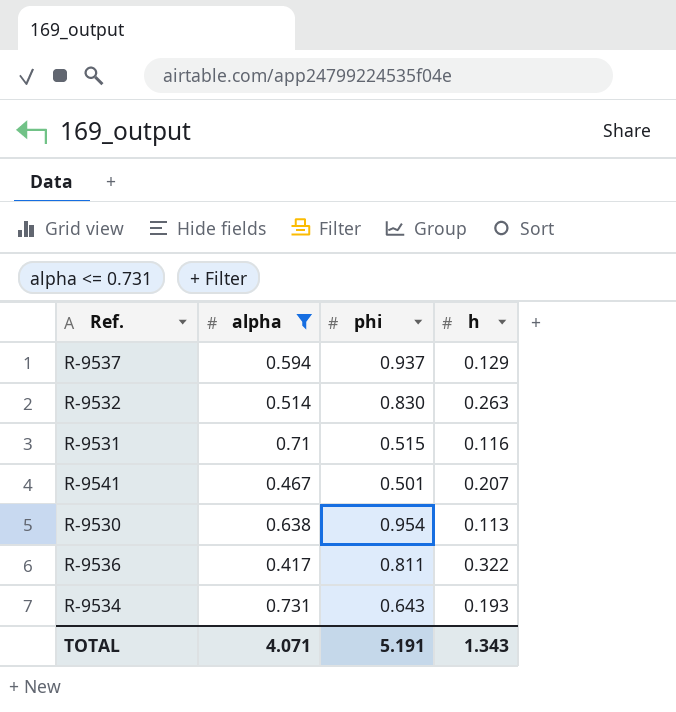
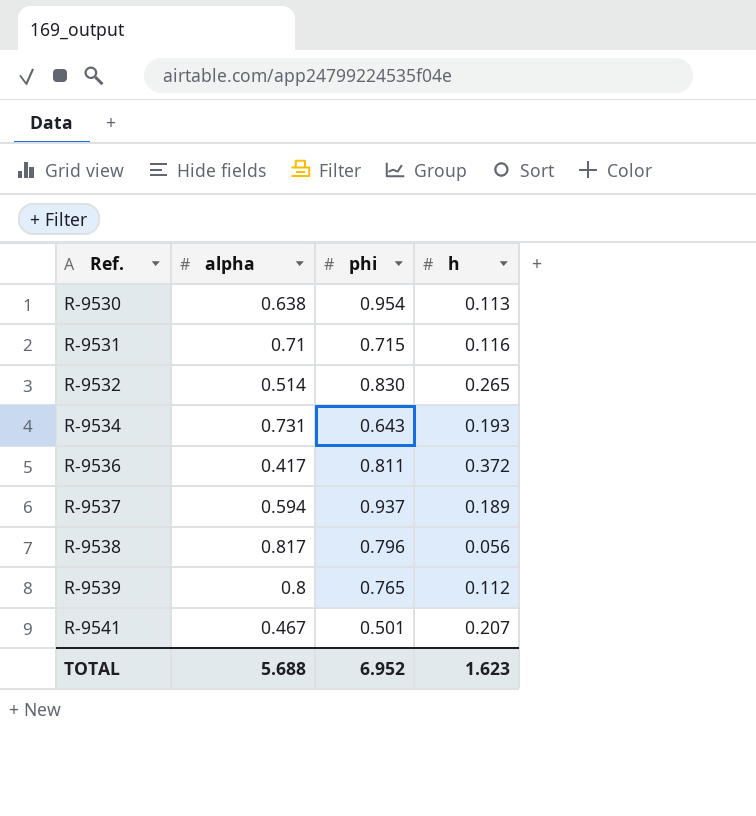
filter: alpha <= 0.731 -> none
row order: none -> Ref. ascending
R-9531 | phi: 0.515 -> 0.715
R-9532 | h: 0.263 -> 0.265
R-9536 | h: 0.322 -> 0.372
R-9537 | h: 0.129 -> 0.189
TOTAL | alpha: 4.071 -> 5.688
TOTAL | phi: 5.191 -> 6.952
TOTAL | h: 1.343 -> 1.623

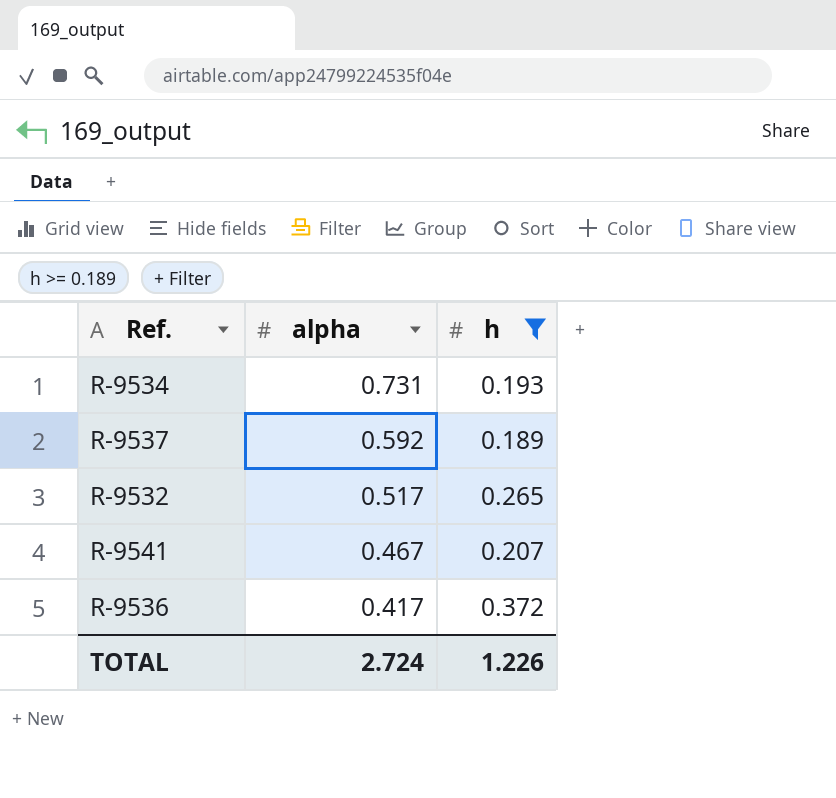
filter: none -> h >= 0.189
row order: Ref. ascending -> alpha descending
column phi | position: 3 -> none
R-9537 | alpha: 0.594 -> 0.592
R-9532 | alpha: 0.514 -> 0.517
TOTAL | alpha: 5.688 -> 2.724
TOTAL | h: 1.623 -> 1.226

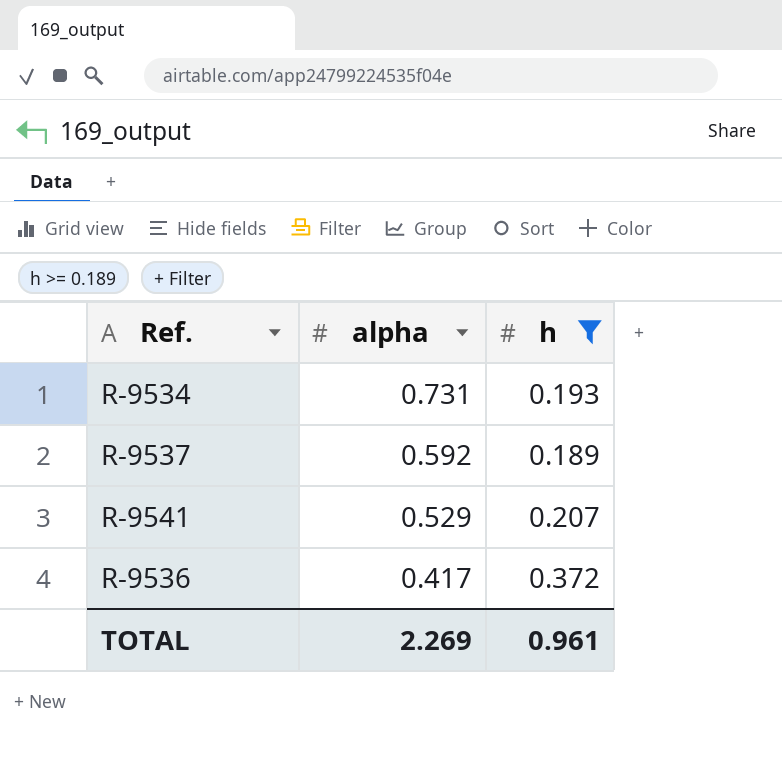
row R-9532: 0.517 | 0.265 -> none
R-9541 | alpha: 0.467 -> 0.529
TOTAL | alpha: 2.724 -> 2.269
TOTAL | h: 1.226 -> 0.961

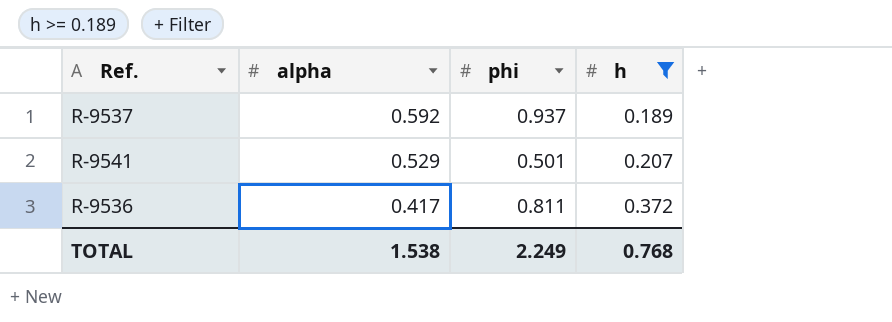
column phi | position: none -> 3
row R-9534: 0.731 | 0.193 -> none
TOTAL | alpha: 2.269 -> 1.538
TOTAL | h: 0.961 -> 0.768

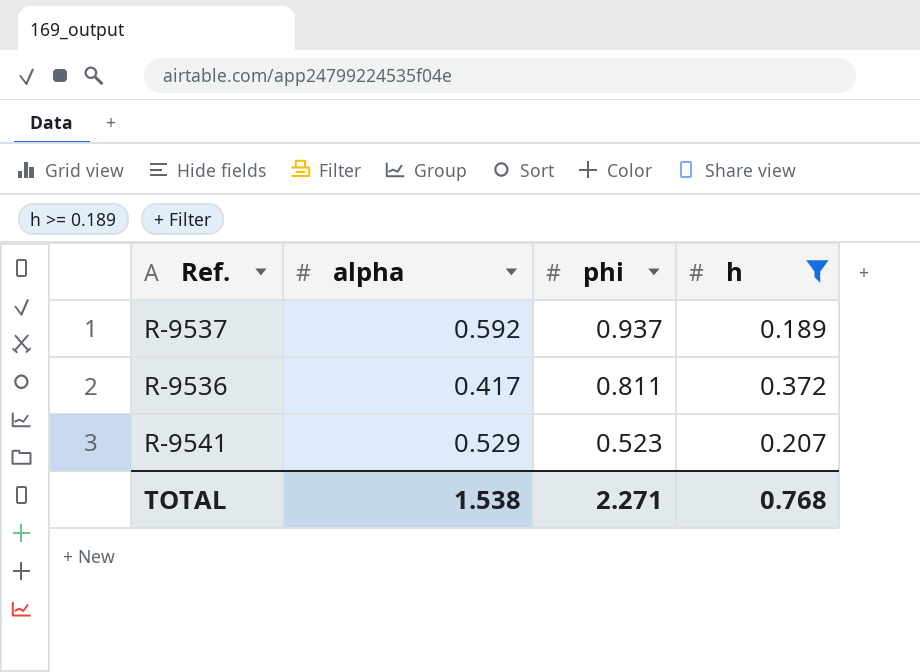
row order: alpha descending -> phi descending
R-9541 | phi: 0.501 -> 0.523
TOTAL | phi: 2.249 -> 2.271

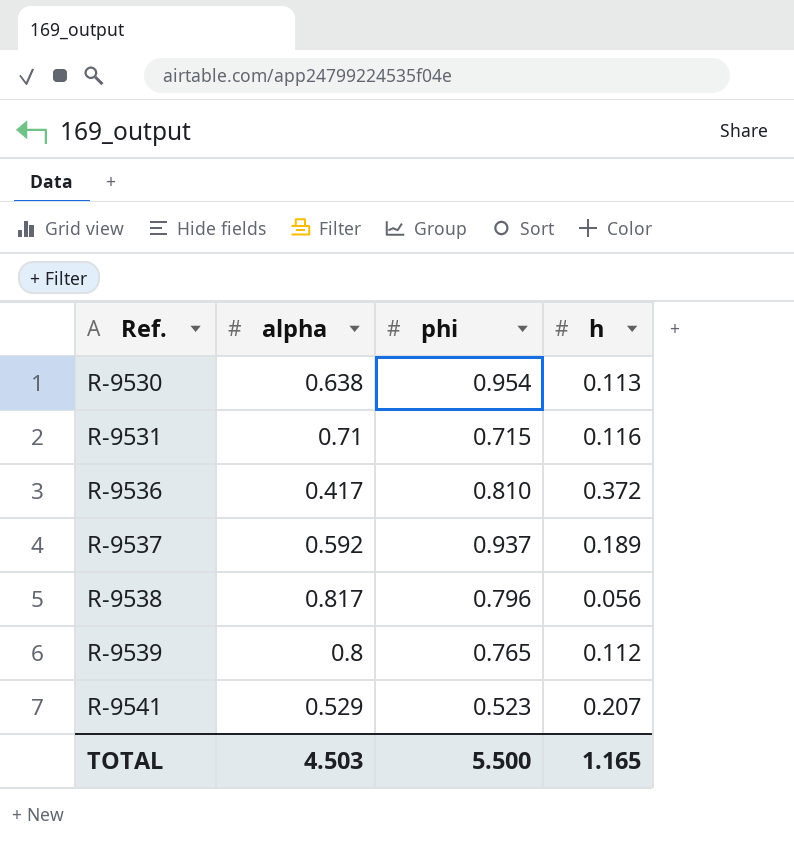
filter: h >= 0.189 -> none
row order: phi descending -> Ref. ascending
R-9536 | phi: 0.811 -> 0.810
TOTAL | alpha: 1.538 -> 4.503
TOTAL | phi: 2.271 -> 5.500
TOTAL | h: 0.768 -> 1.165

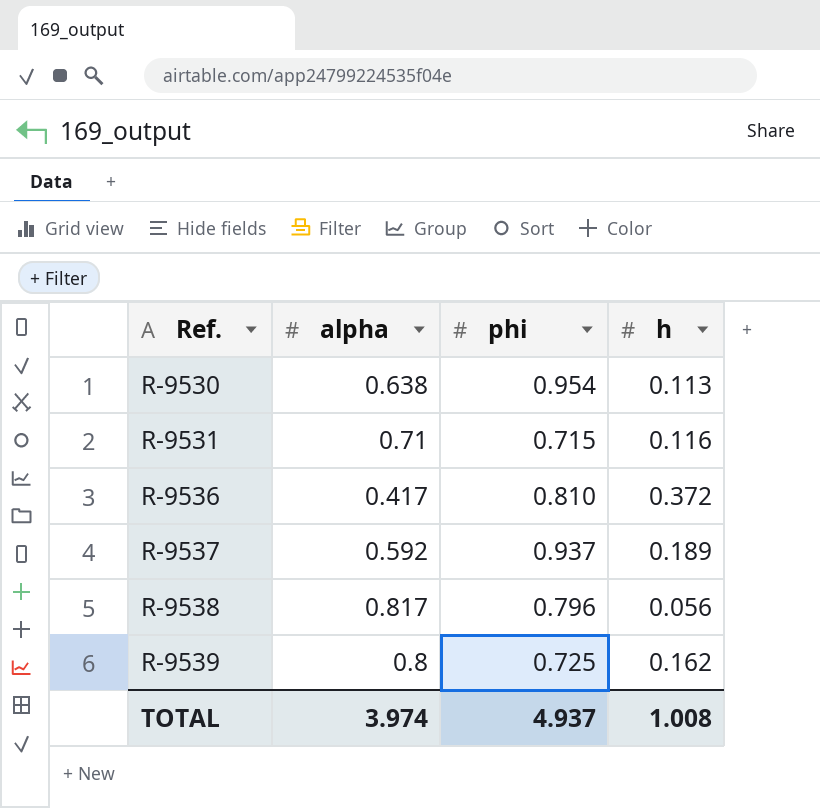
row R-9541: 0.529 | 0.523 | 0.207 -> none
R-9539 | phi: 0.765 -> 0.725
R-9539 | h: 0.112 -> 0.162
TOTAL | alpha: 4.503 -> 3.974
TOTAL | phi: 5.500 -> 4.937
TOTAL | h: 1.165 -> 1.008

